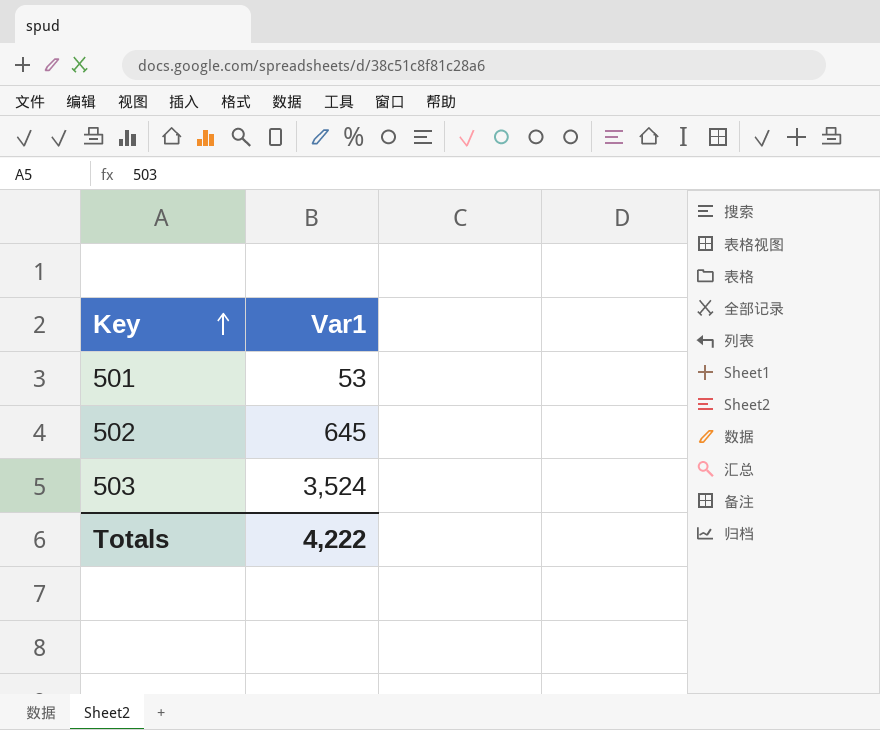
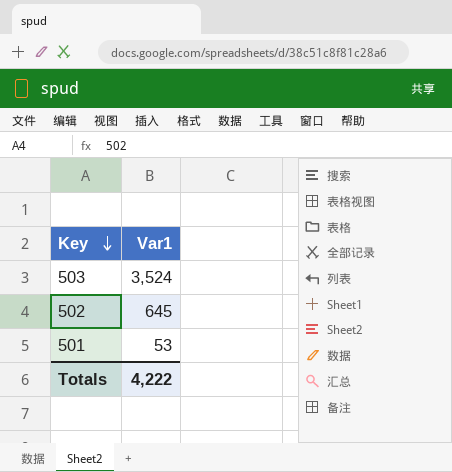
row order: Key ascending -> Key descending

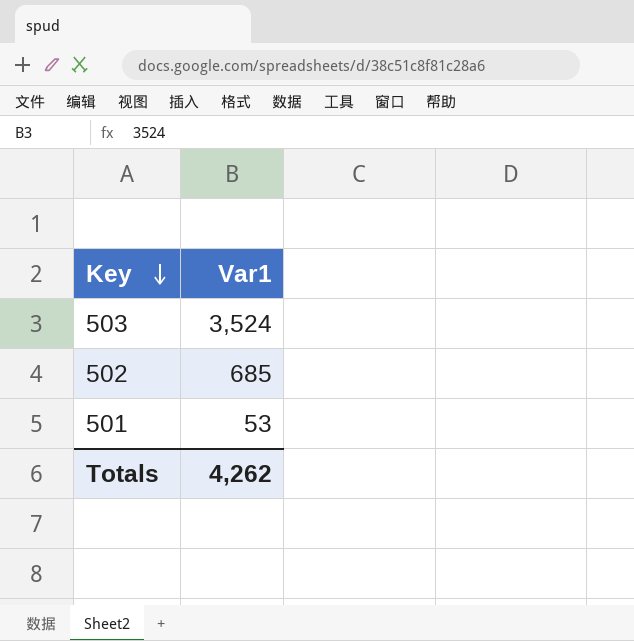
502 | Var1: 645 -> 685
Totals | Var1: 4,222 -> 4,262

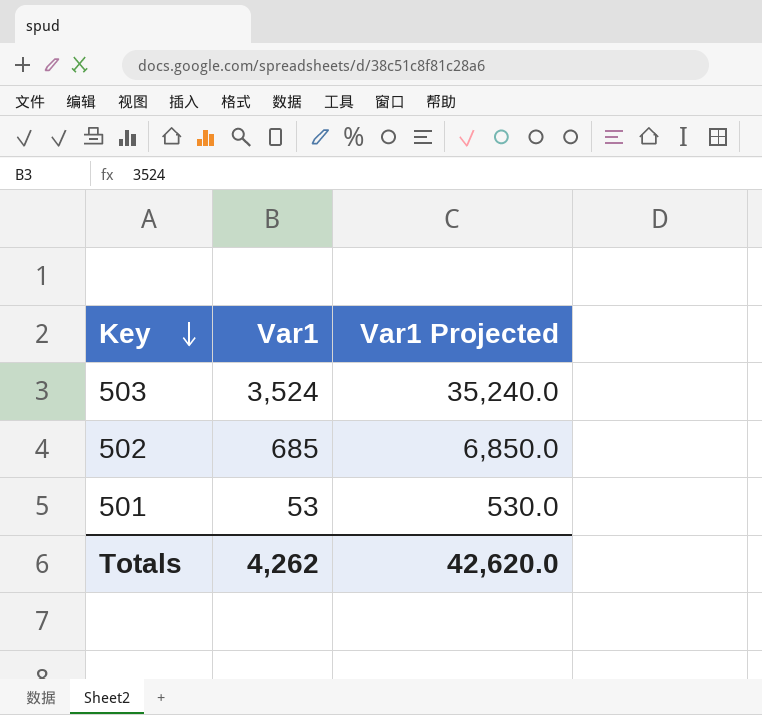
column Var1 Projected | formula: none -> [Var1] * 10

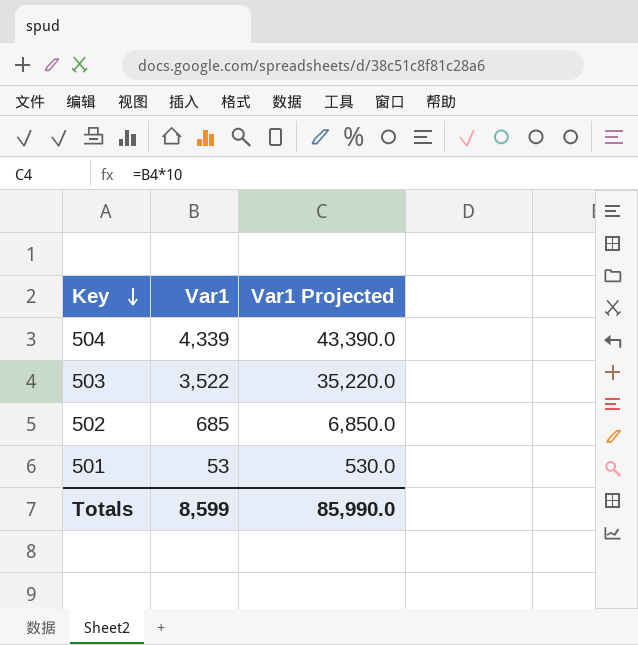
row 504: none -> 4,339 | 43,390.0
503 | Var1: 3,524 -> 3,522
503 | Var1 Projected: 35,240.0 -> 35,220.0
Totals | Var1: 4,262 -> 8,599
Totals | Var1 Projected: 42,620.0 -> 85,990.0

